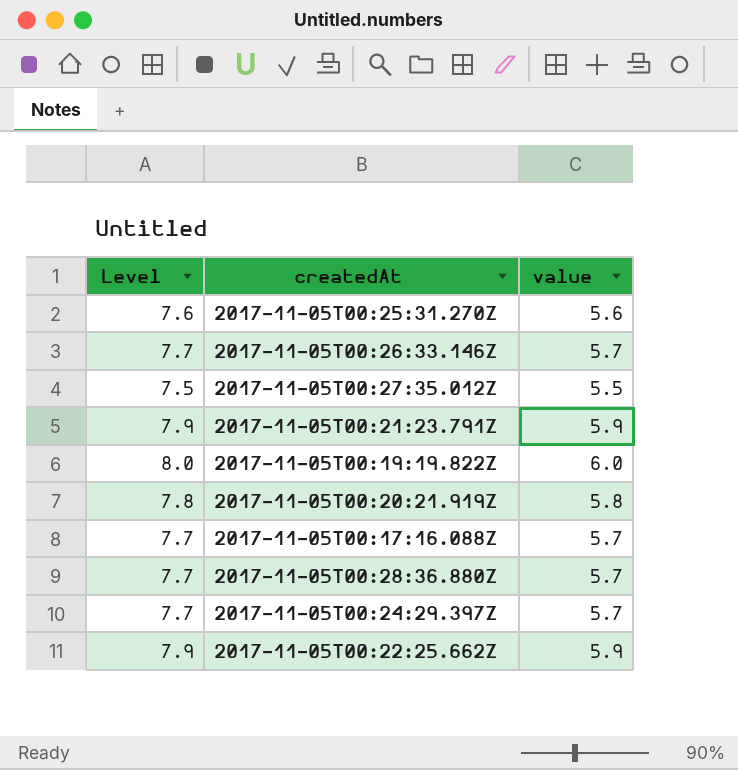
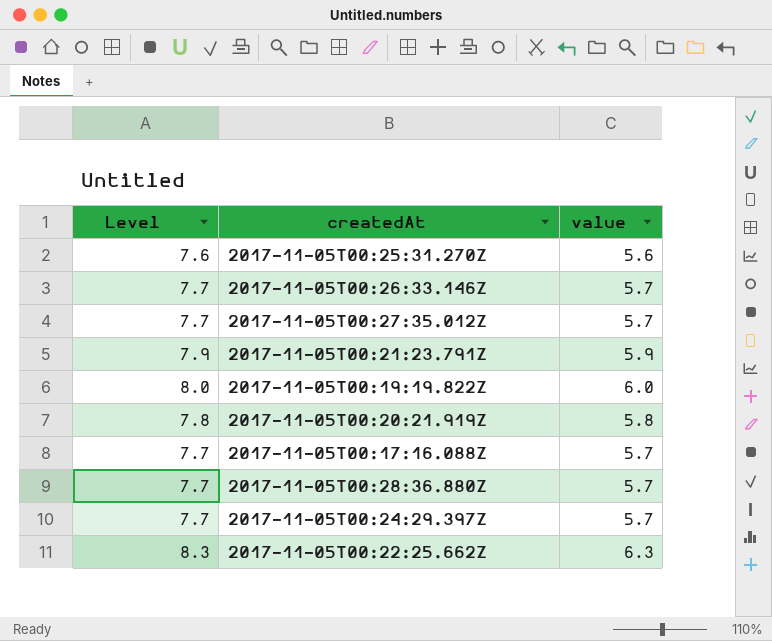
2017-11-05T00:27:35.012Z | Level: 7.5 -> 7.7
2017-11-05T00:27:35.012Z | value: 5.5 -> 5.7
2017-11-05T00:22:25.662Z | Level: 7.9 -> 8.3
2017-11-05T00:22:25.662Z | value: 5.9 -> 6.3

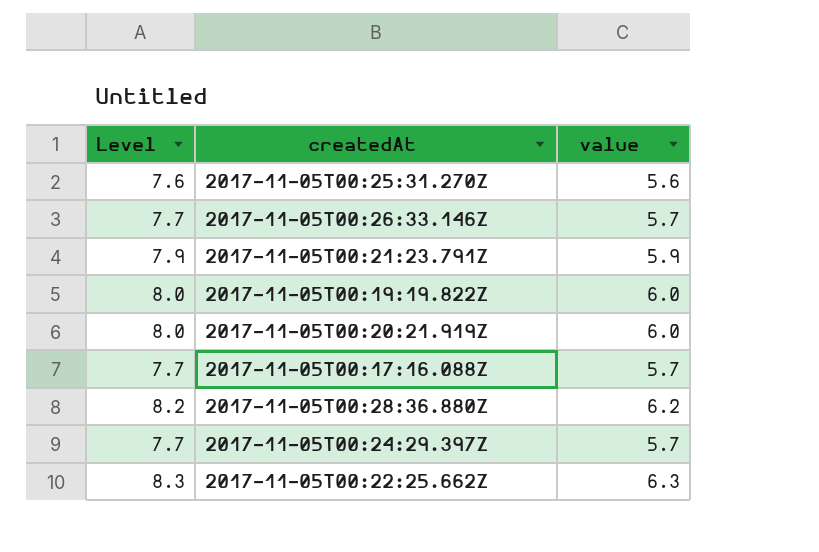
row 2017-11-05T00:27:35.012Z: 7.7 | 5.7 -> none
2017-11-05T00:20:21.919Z | Level: 7.8 -> 8.0
2017-11-05T00:20:21.919Z | value: 5.8 -> 6.0
2017-11-05T00:28:36.880Z | Level: 7.7 -> 8.2
2017-11-05T00:28:36.880Z | value: 5.7 -> 6.2

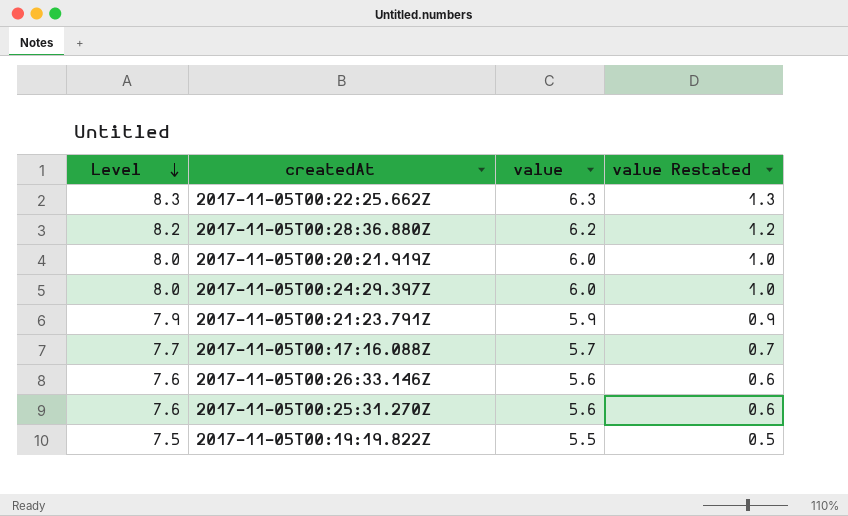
row order: none -> Level descending
column value Restated | formula: none -> [value] - 5
2017-11-05T00:24:29.397Z | Level: 7.7 -> 8.0
2017-11-05T00:24:29.397Z | value: 5.7 -> 6.0
2017-11-05T00:26:33.146Z | Level: 7.7 -> 7.6
2017-11-05T00:26:33.146Z | value: 5.7 -> 5.6
2017-11-05T00:19:19.822Z | Level: 8.0 -> 7.5
2017-11-05T00:19:19.822Z | value: 6.0 -> 5.5

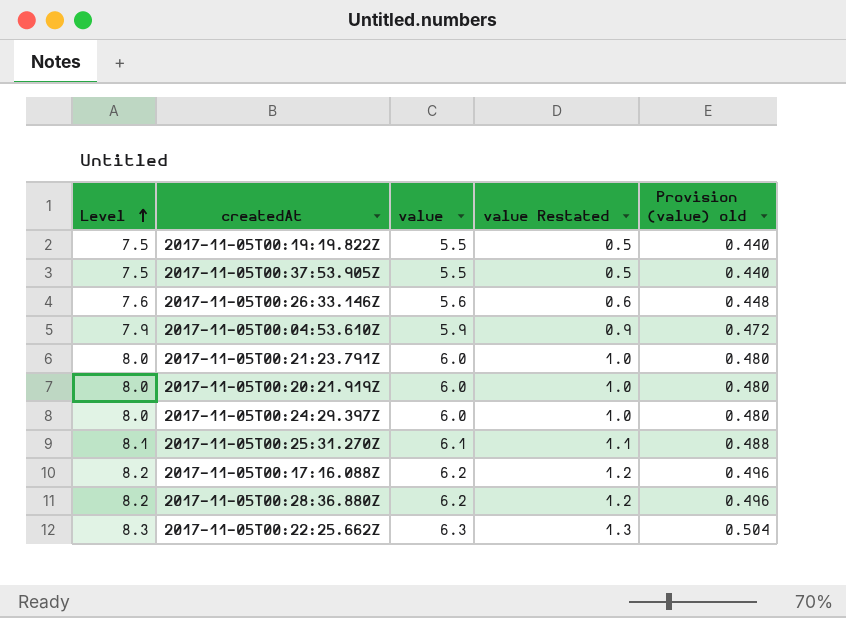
row order: Level descending -> Level ascending
column Provision (value) old | formula: none -> [value] * 0.08
row 2017-11-05T00:37:53.905Z: none -> 7.5 | 5.5 | 0.5 | 0.440
row 2017-11-05T00:04:53.610Z: none -> 7.9 | 5.9 | 0.9 | 0.472
2017-11-05T00:21:23.791Z | Level: 7.9 -> 8.0
2017-11-05T00:21:23.791Z | value: 5.9 -> 6.0
2017-11-05T00:21:23.791Z | value Restated: 0.9 -> 1.0
2017-11-05T00:25:31.270Z | Level: 7.6 -> 8.1
2017-11-05T00:25:31.270Z | value: 5.6 -> 6.1
2017-11-05T00:25:31.270Z | value Restated: 0.6 -> 1.1
2017-11-05T00:17:16.088Z | Level: 7.7 -> 8.2
2017-11-05T00:17:16.088Z | value: 5.7 -> 6.2
2017-11-05T00:17:16.088Z | value Restated: 0.7 -> 1.2

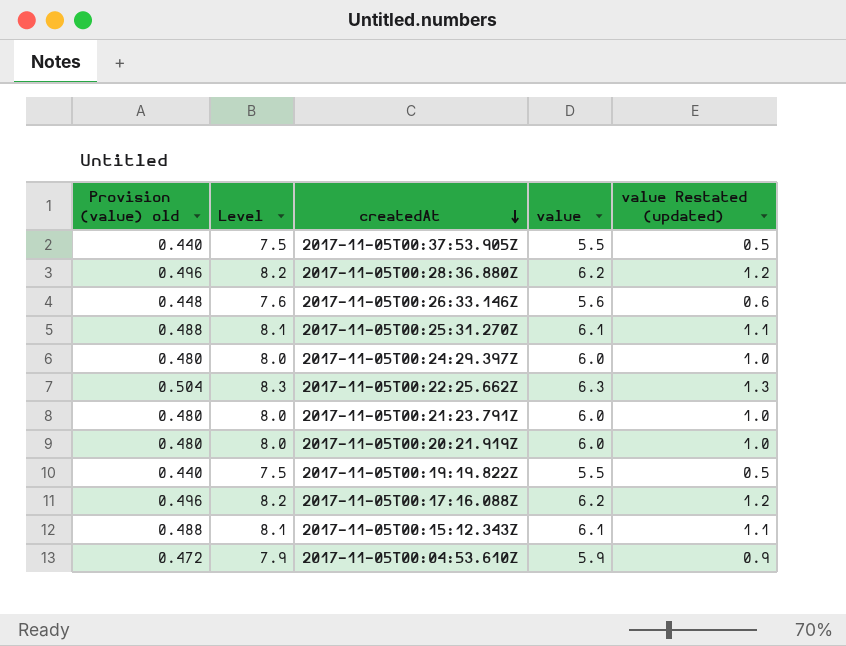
row order: Level ascending -> createdAt descending
column Provision (value) old | position: 5 -> 1
column name: value Restated -> value Restated (updated)
row 2017-11-05T00:15:12.343Z: none -> 0.488 | 8.1 | 6.1 | 1.1

